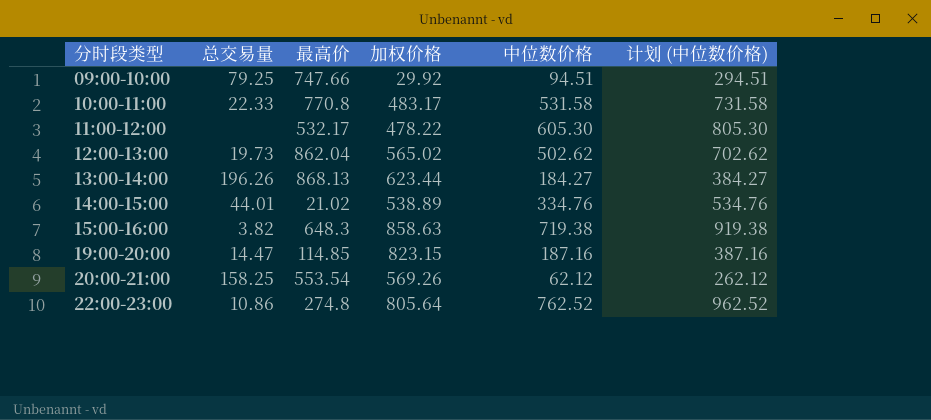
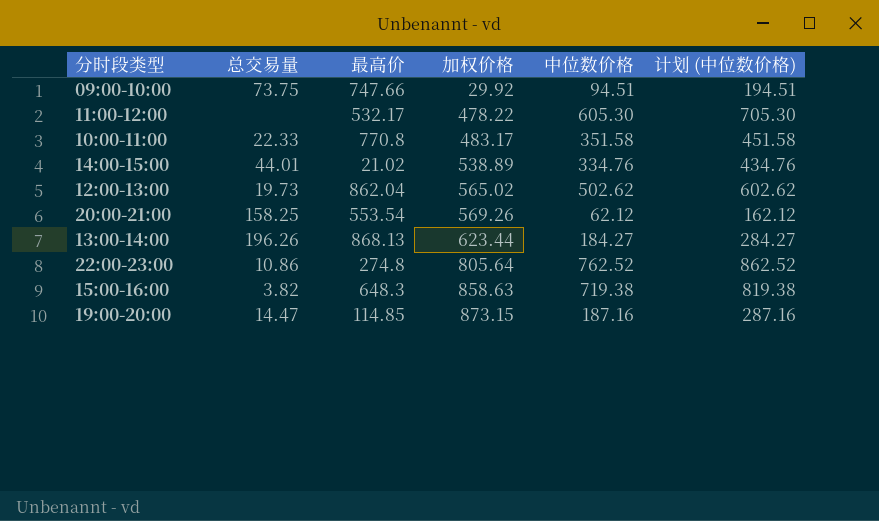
row order: 分时段类型 ascending -> 加权价格 ascending
column 计划 (中位数价格) | formula: [中位数价格] + 200 -> [中位数价格] + 100
09:00-10:00 | 总交易量: 79.25 -> 73.75
10:00-11:00 | 中位数价格: 531.58 -> 351.58
19:00-20:00 | 加权价格: 823.15 -> 873.15

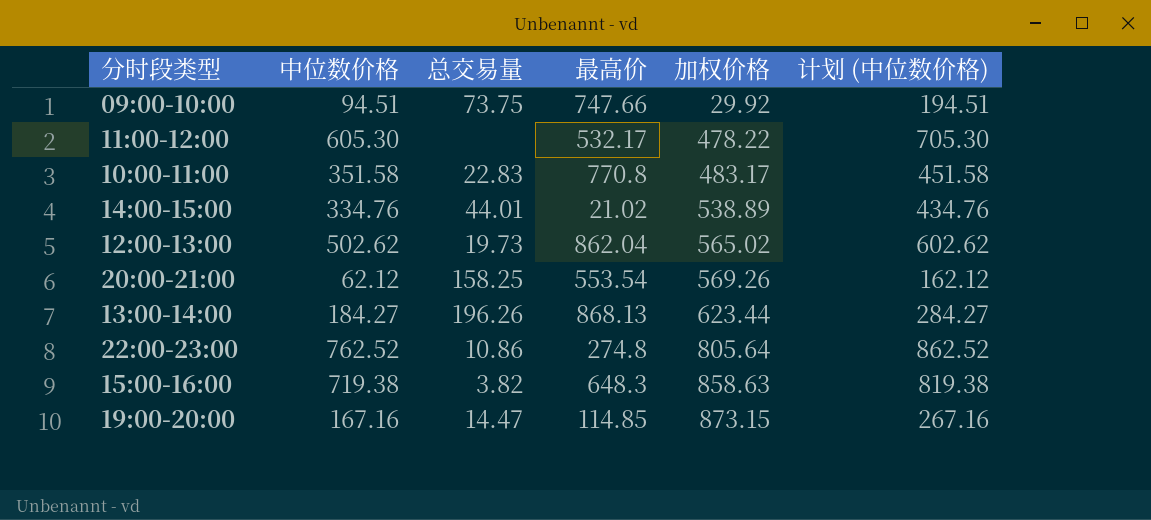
column 中位数价格 | position: 5 -> 2
10:00-11:00 | 总交易量: 22.33 -> 22.83
19:00-20:00 | 中位数价格: 187.16 -> 167.16
19:00-20:00 | 计划 (中位数价格): 287.16 -> 267.16

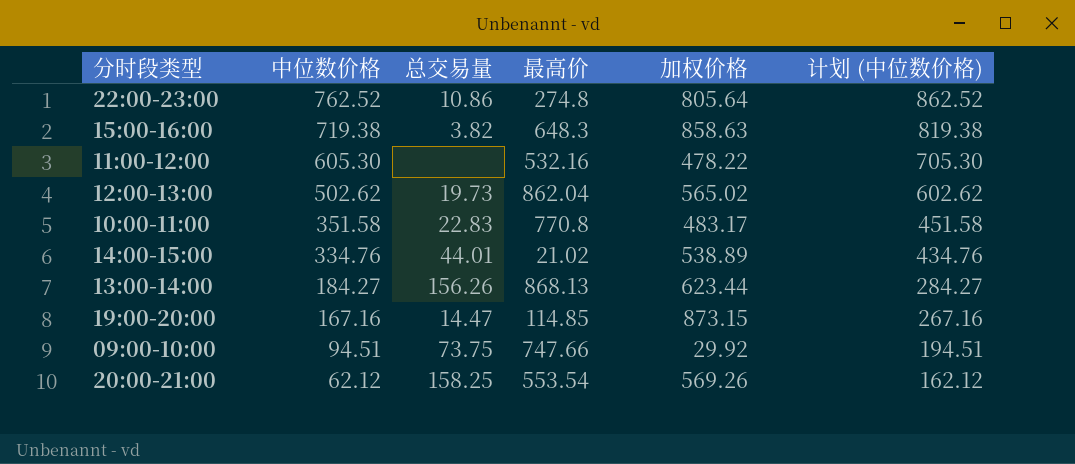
row order: 加权价格 ascending -> 中位数价格 descending
11:00-12:00 | 最高价: 532.17 -> 532.16
13:00-14:00 | 总交易量: 196.26 -> 156.26

